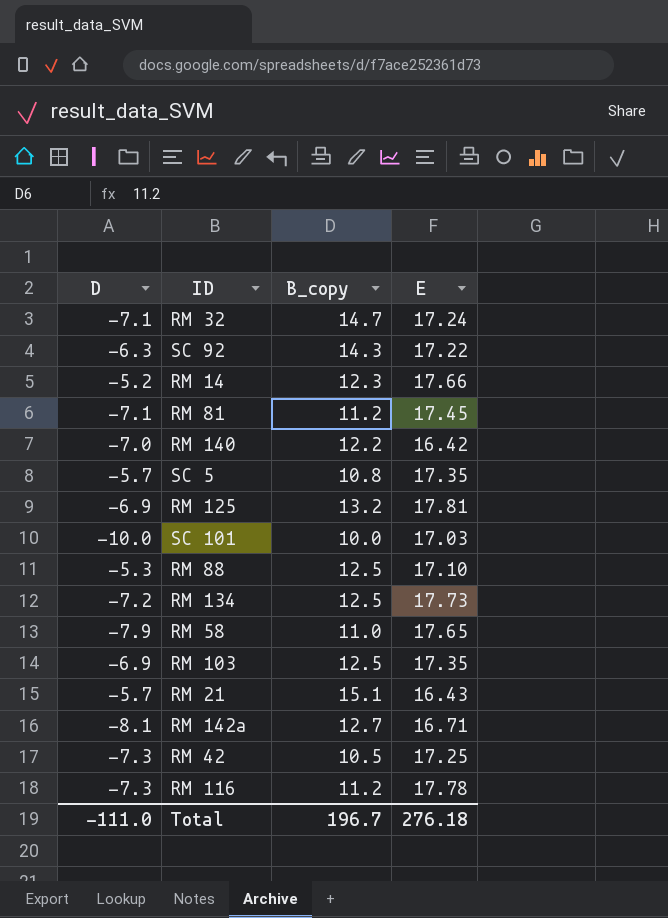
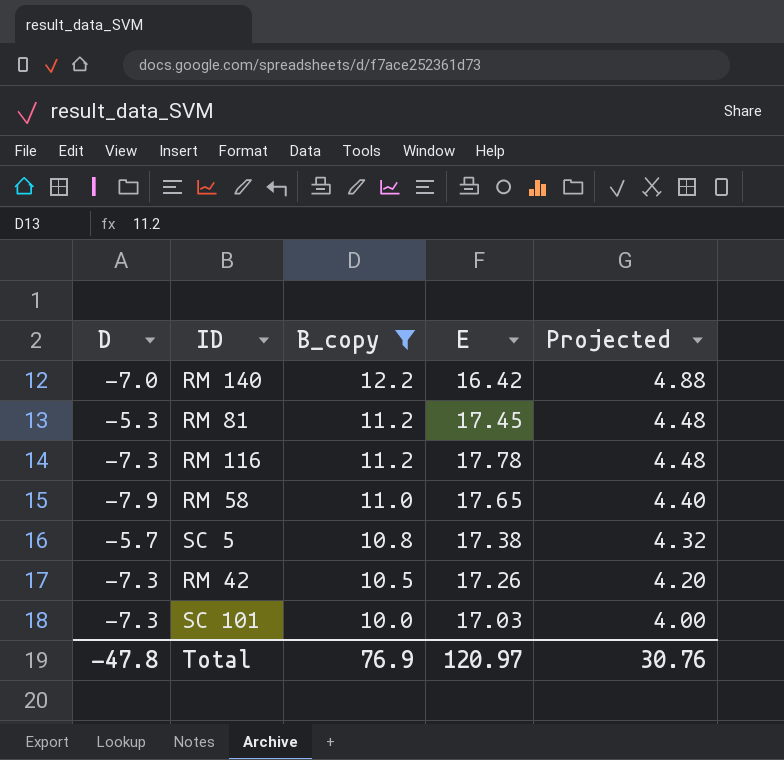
filter: none -> B_copy <= 12.2
row order: none -> B_copy descending
column Projected | formula: none -> [B_copy] * 0.4
RM 81 | D: -7.1 -> -5.3
SC 5 | E: 17.35 -> 17.38
RM 42 | E: 17.25 -> 17.26
SC 101 | D: -10.0 -> -7.3
Total | D: -111.0 -> -47.8
Total | B_copy: 196.7 -> 76.9
Total | E: 276.18 -> 120.97

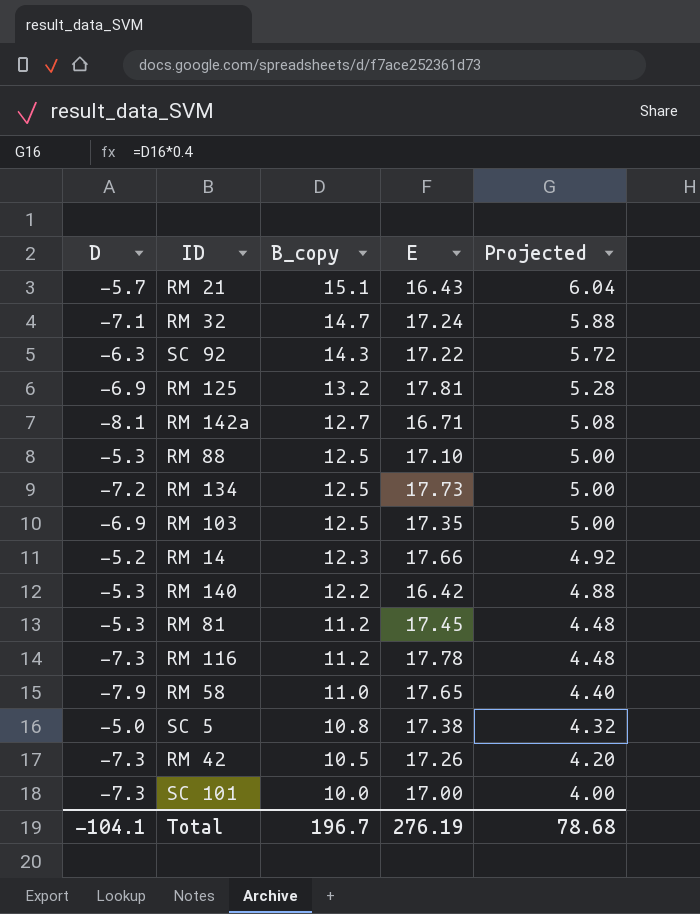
filter: B_copy <= 12.2 -> none
RM 140 | D: -7.0 -> -5.3
SC 5 | D: -5.7 -> -5.0
SC 101 | E: 17.03 -> 17.00
Total | D: -47.8 -> -104.1
Total | B_copy: 76.9 -> 196.7
Total | E: 120.97 -> 276.19
Total | Projected: 30.76 -> 78.68

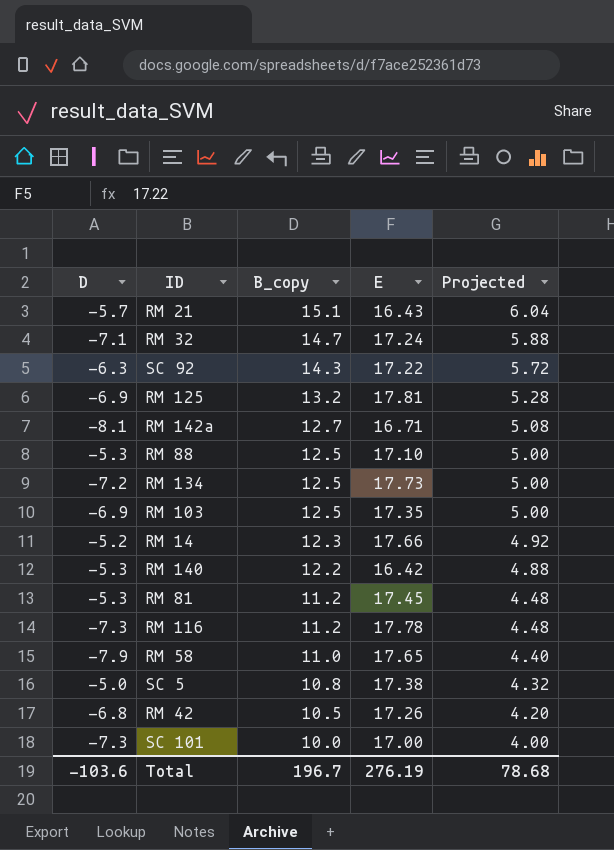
RM 42 | D: -7.3 -> -6.8
Total | D: -104.1 -> -103.6

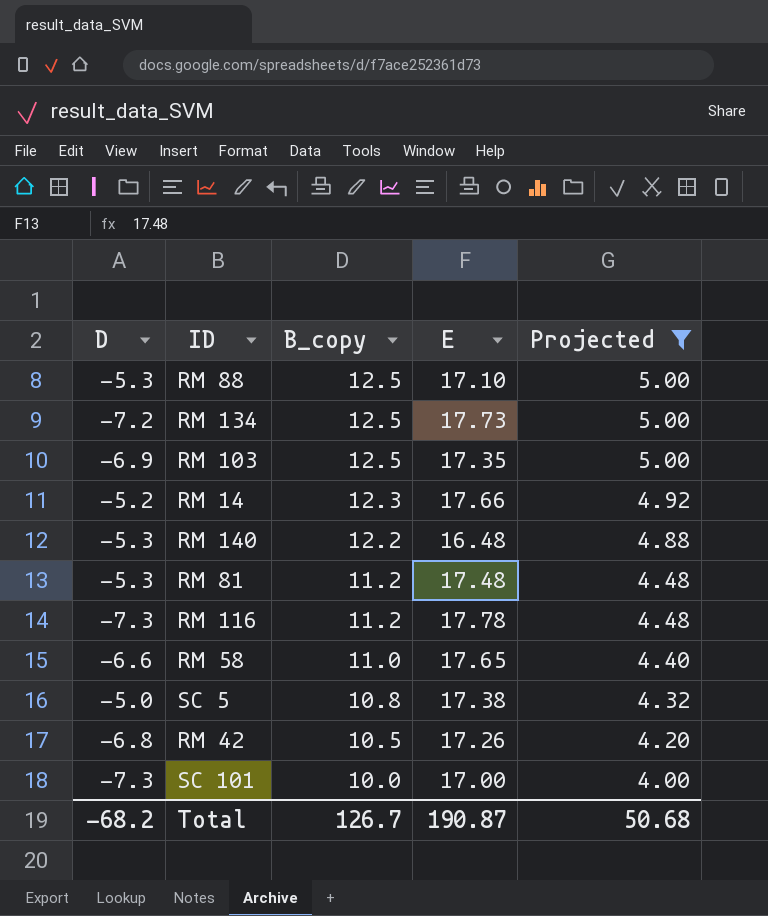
filter: none -> Projected <= 5.00
RM 140 | E: 16.42 -> 16.48
RM 81 | E: 17.45 -> 17.48
RM 58 | D: -7.9 -> -6.6
Total | D: -103.6 -> -68.2
Total | B_copy: 196.7 -> 126.7
Total | E: 276.19 -> 190.87
Total | Projected: 78.68 -> 50.68

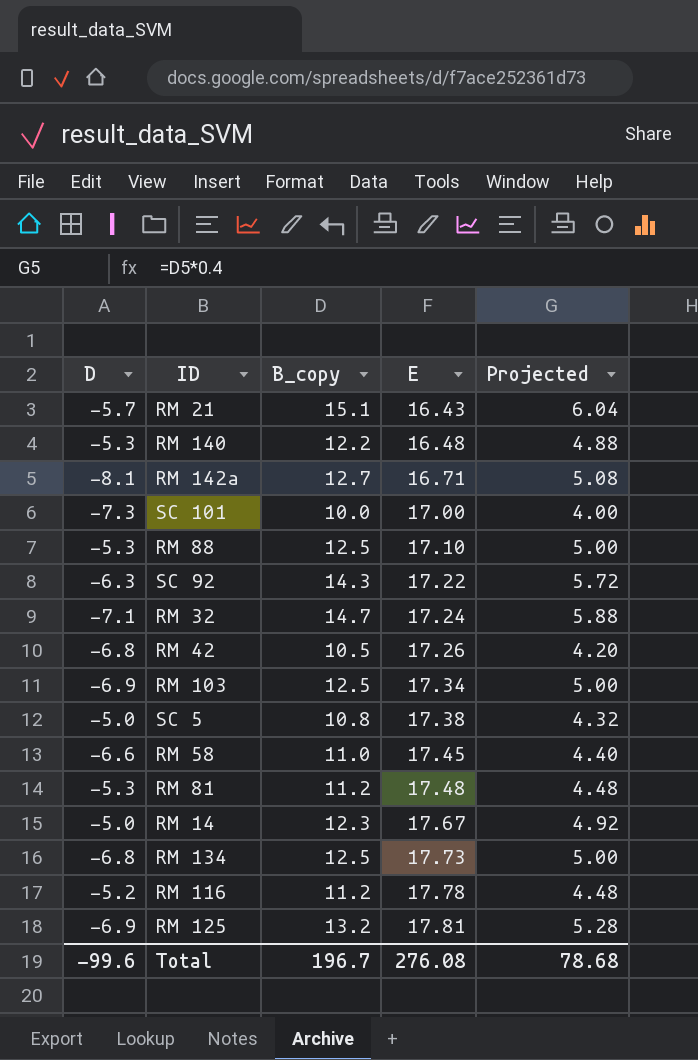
filter: Projected <= 5.00 -> none
row order: B_copy descending -> E ascending
RM 103 | E: 17.35 -> 17.34
RM 58 | E: 17.65 -> 17.45
RM 14 | D: -5.2 -> -5.0
RM 14 | E: 17.66 -> 17.67
RM 134 | D: -7.2 -> -6.8
RM 116 | D: -7.3 -> -5.2
Total | D: -68.2 -> -99.6
Total | B_copy: 126.7 -> 196.7
Total | E: 190.87 -> 276.08
Total | Projected: 50.68 -> 78.68

